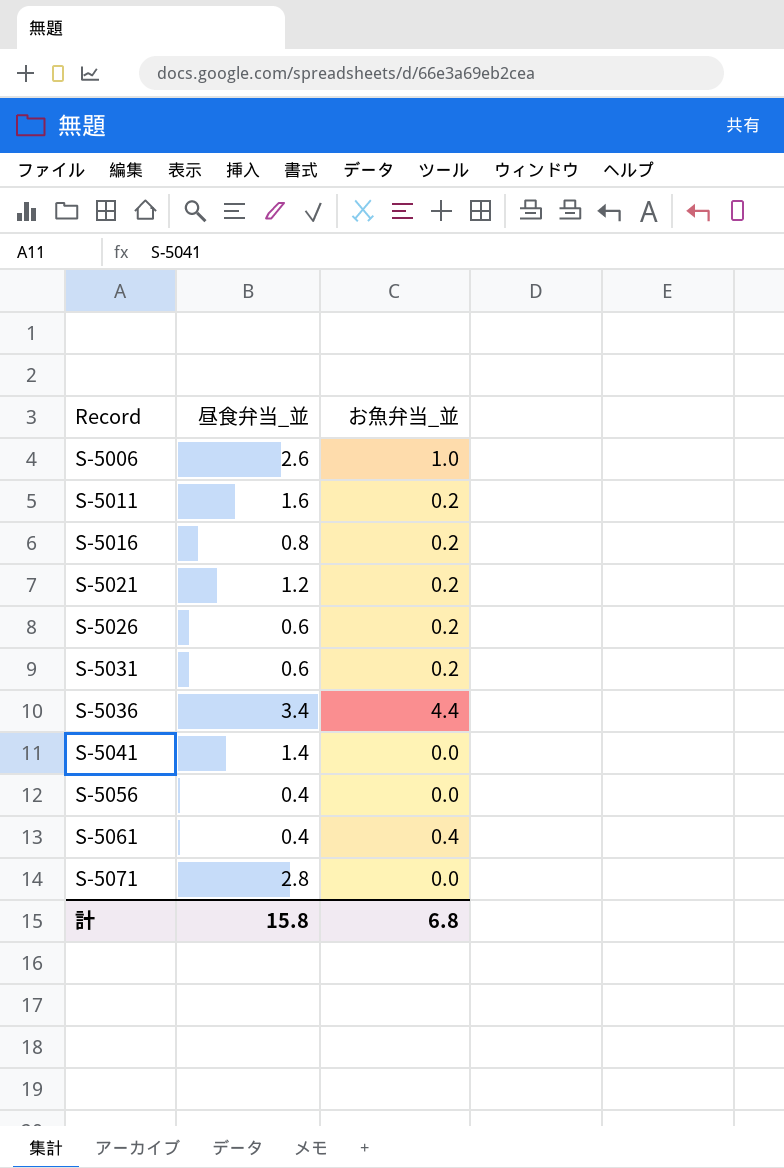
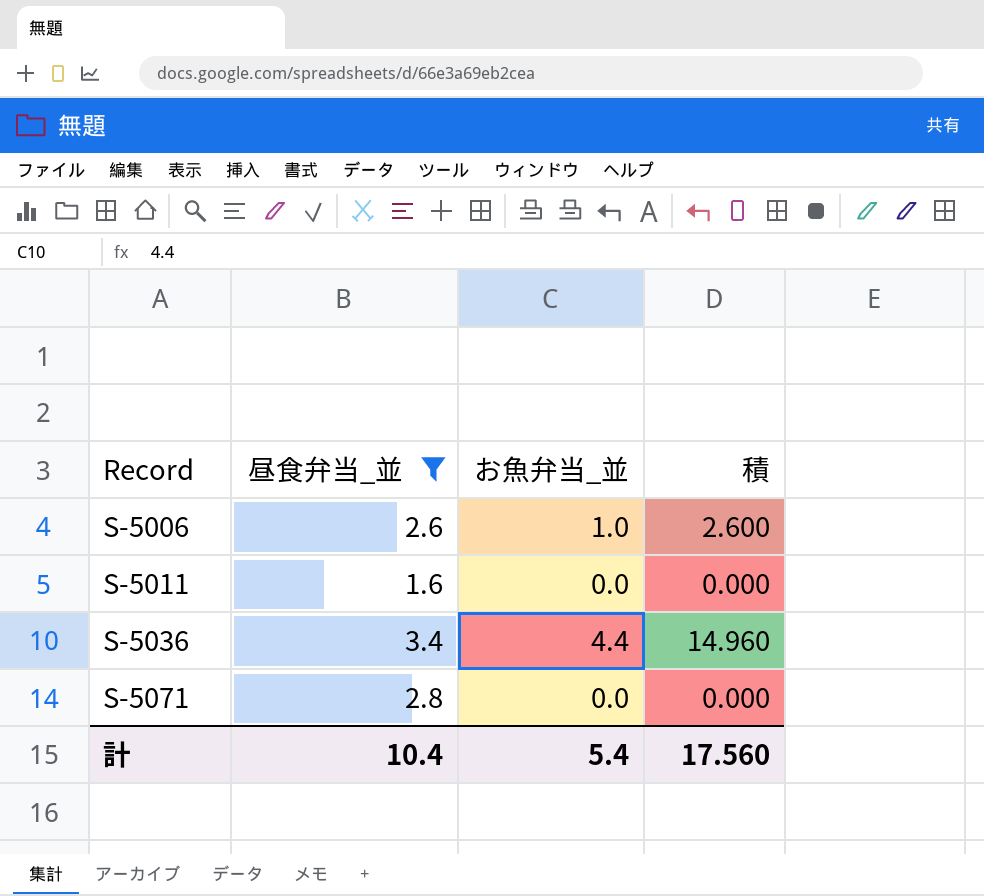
filter: none -> 昼食弁当_並 >= 1.6
column 積 | formula: none -> [昼食弁当_並] * [お魚弁当_並]
S-5011 | お魚弁当_並: 0.2 -> 0.0
計 | 昼食弁当_並: 15.8 -> 10.4
計 | お魚弁当_並: 6.8 -> 5.4

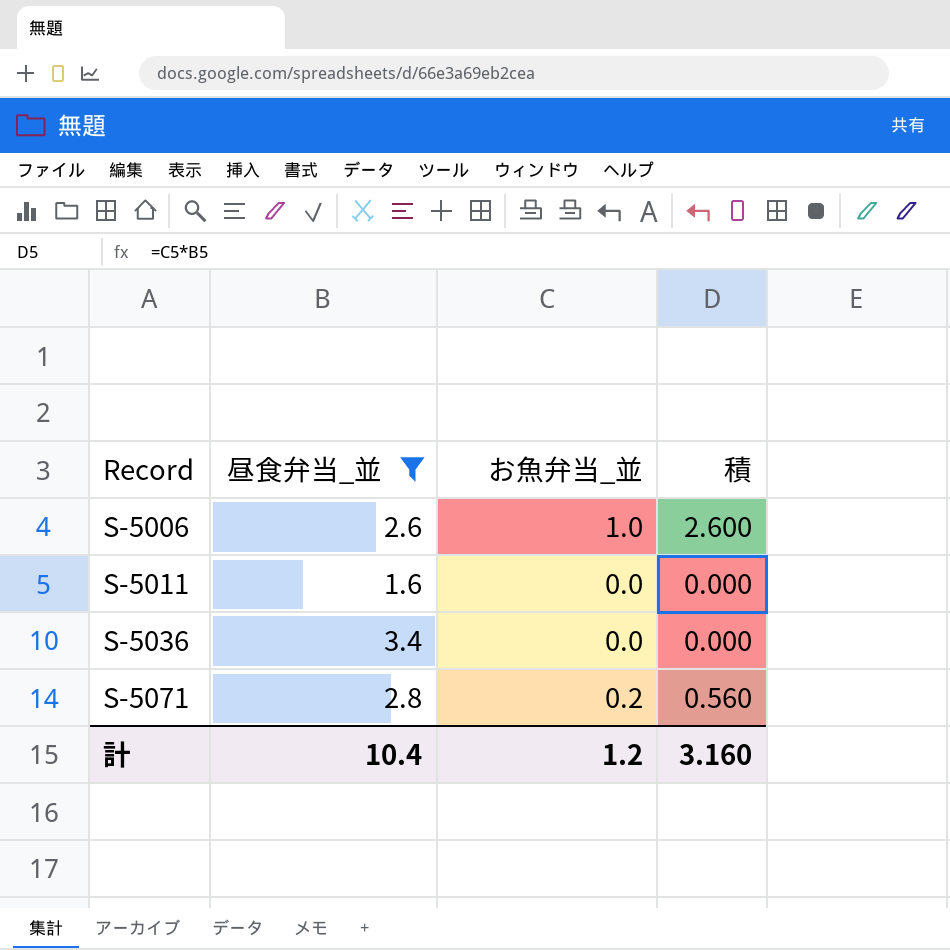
S-5036 | お魚弁当_並: 4.4 -> 0.0
S-5036 | 積: 14.960 -> 0.000
S-5071 | お魚弁当_並: 0.0 -> 0.2
S-5071 | 積: 0.000 -> 0.560
計 | お魚弁当_並: 5.4 -> 1.2
計 | 積: 17.560 -> 3.160

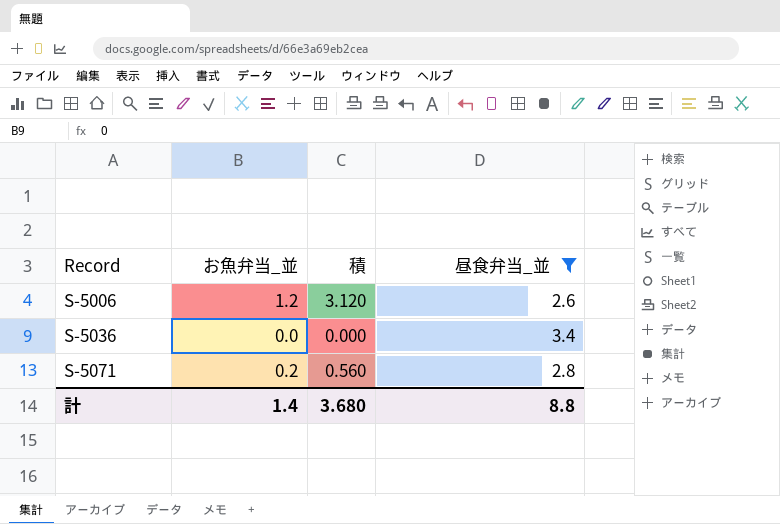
column 昼食弁当_並 | position: 2 -> 4
row S-5011: 1.6 | 0.0 | 0.000 -> none
S-5006 | お魚弁当_並: 1.0 -> 1.2
S-5006 | 積: 2.600 -> 3.120
計 | お魚弁当_並: 1.2 -> 1.4
計 | 積: 3.160 -> 3.680
計 | 昼食弁当_並: 10.4 -> 8.8

